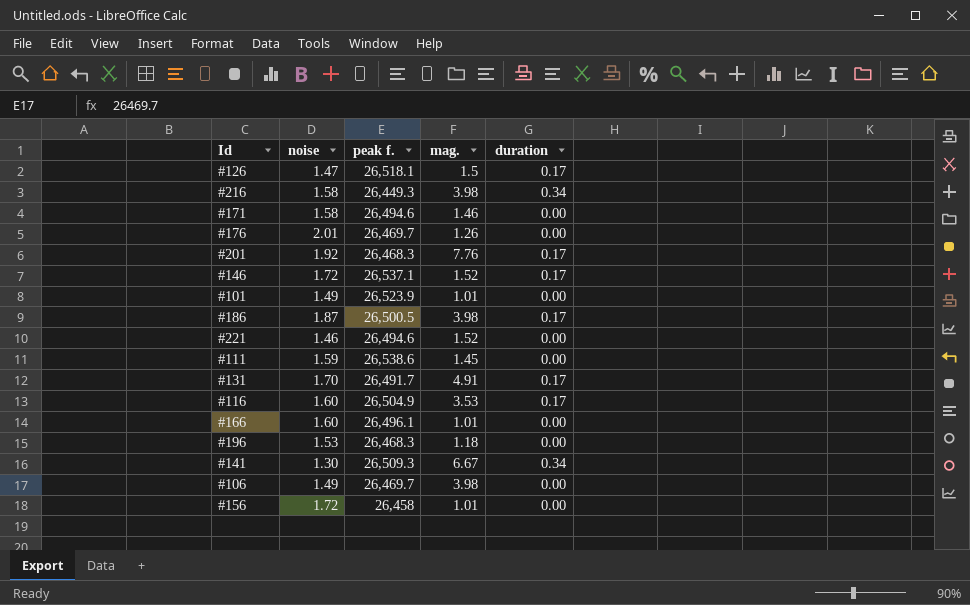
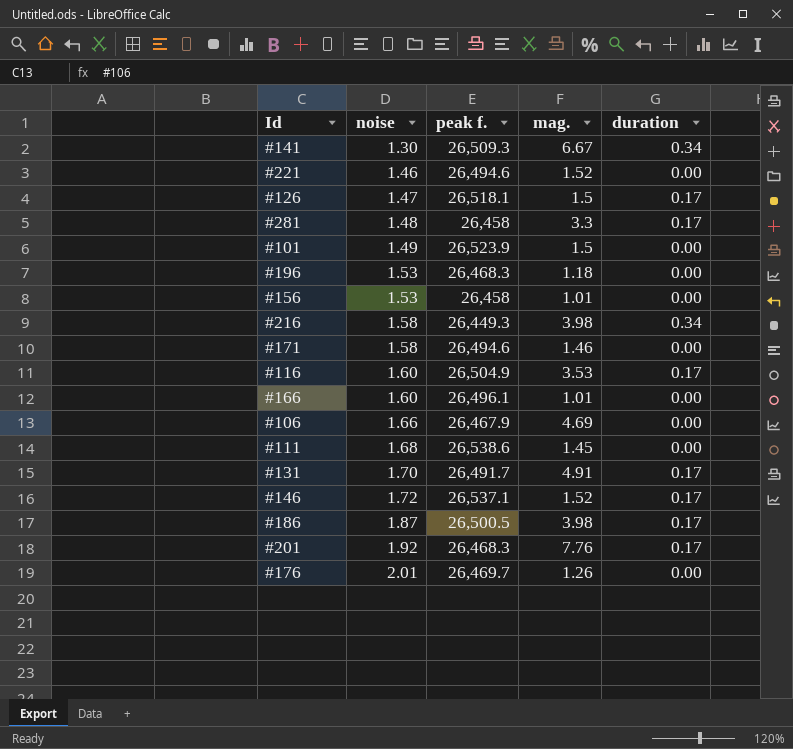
row order: none -> noise ascending
row #281: none -> 1.48 | 26,458 | 3.3 | 0.17
#101 | mag.: 1.01 -> 1.5
#156 | noise: 1.72 -> 1.53
#106 | noise: 1.49 -> 1.66
#106 | peak f.: 26,469.7 -> 26,467.9
#106 | mag.: 3.98 -> 4.69
#111 | noise: 1.59 -> 1.68

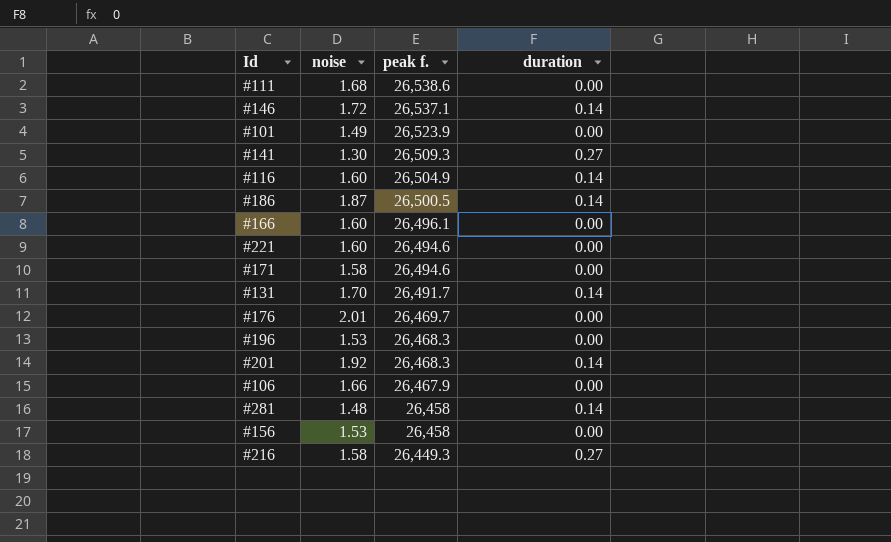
row order: noise ascending -> peak f. descending
column mag. | position: 4 -> none
row #126: 1.47 | 26,518.1 | 1.5 | 0.17 -> none
#146 | duration: 0.17 -> 0.14
#141 | duration: 0.34 -> 0.27
#116 | duration: 0.17 -> 0.14
#186 | duration: 0.17 -> 0.14
#221 | noise: 1.46 -> 1.60
#131 | duration: 0.17 -> 0.14
#201 | duration: 0.17 -> 0.14
#281 | duration: 0.17 -> 0.14
#216 | duration: 0.34 -> 0.27

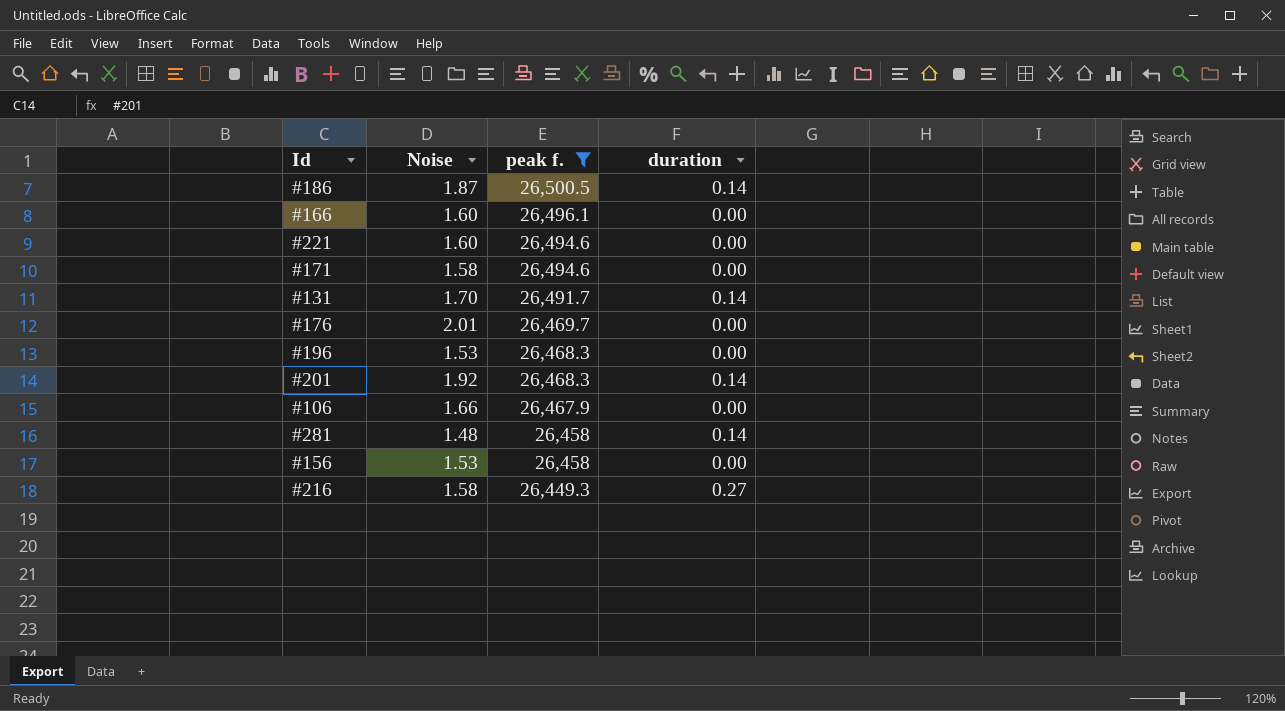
filter: none -> peak f. <= 26,500.5
column name: noise -> Noise

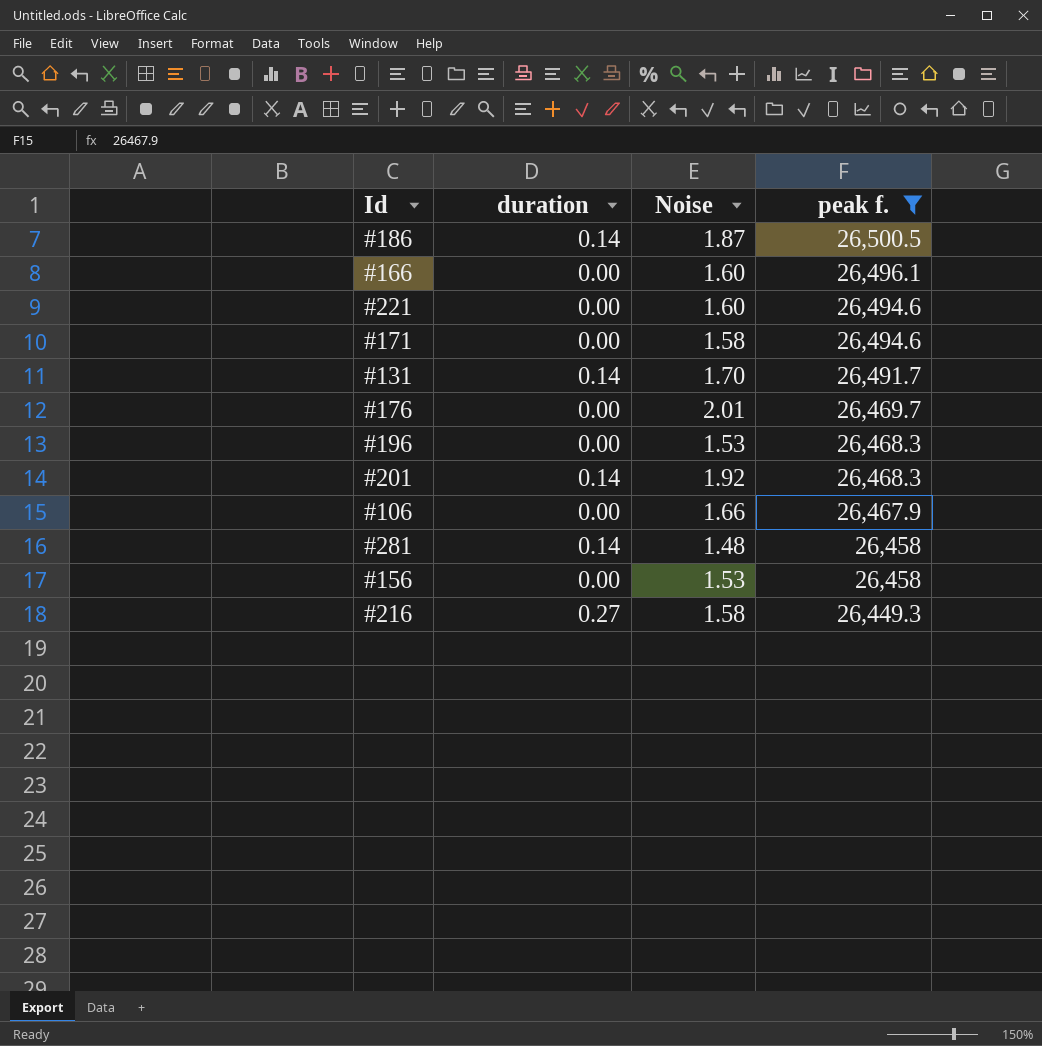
column duration | position: 4 -> 2

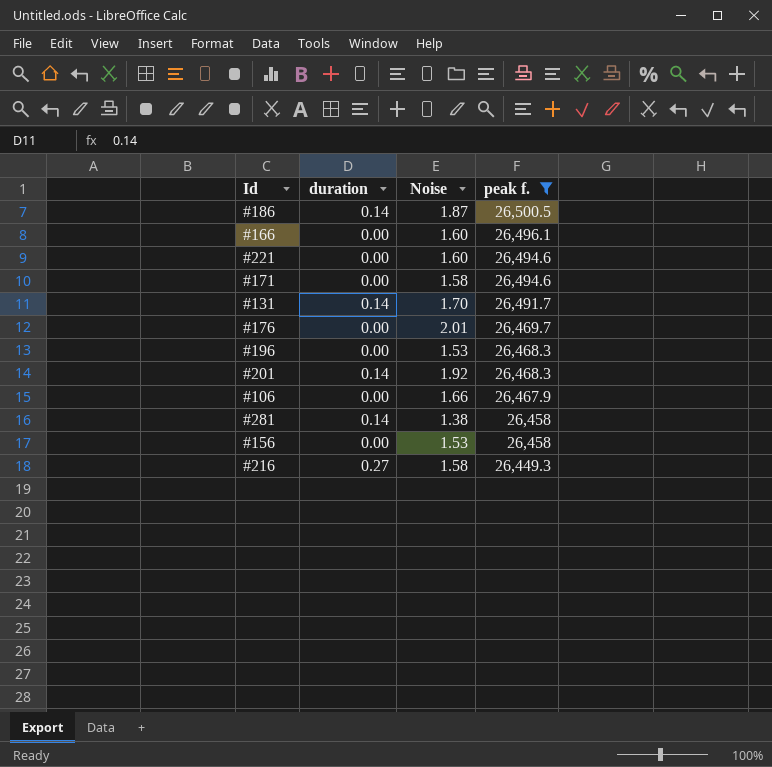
#281 | Noise: 1.48 -> 1.38

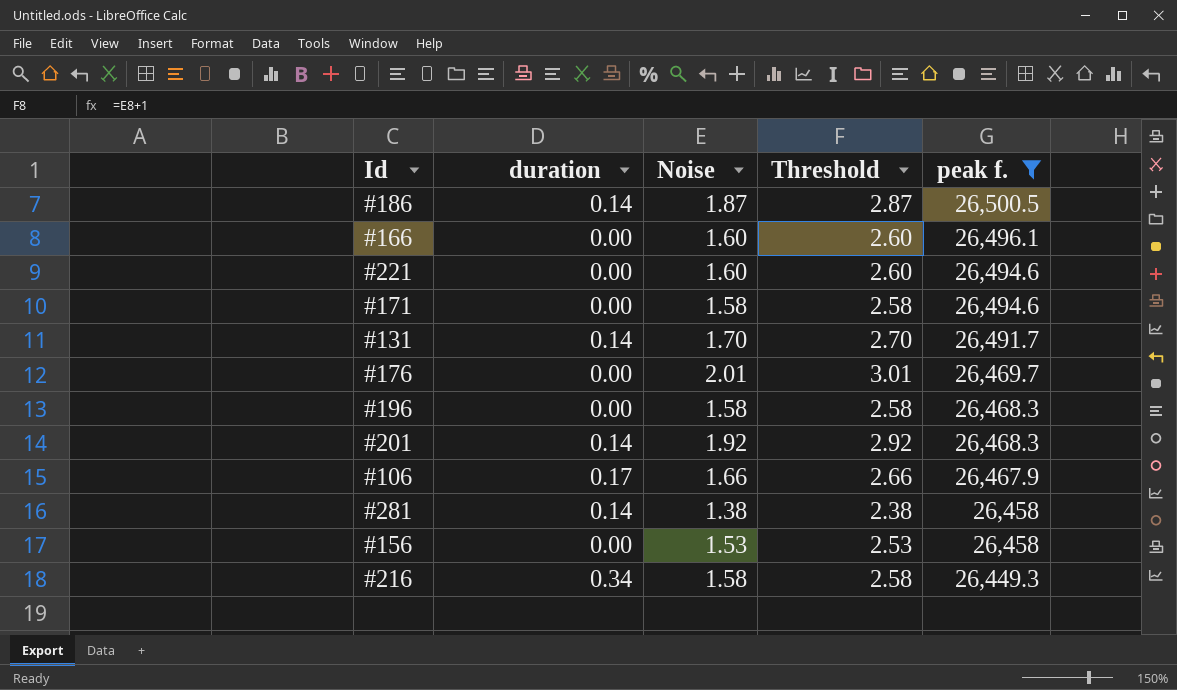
column Threshold | formula: none -> [Noise] + 1
#196 | Noise: 1.53 -> 1.58
#106 | duration: 0.00 -> 0.17
#216 | duration: 0.27 -> 0.34

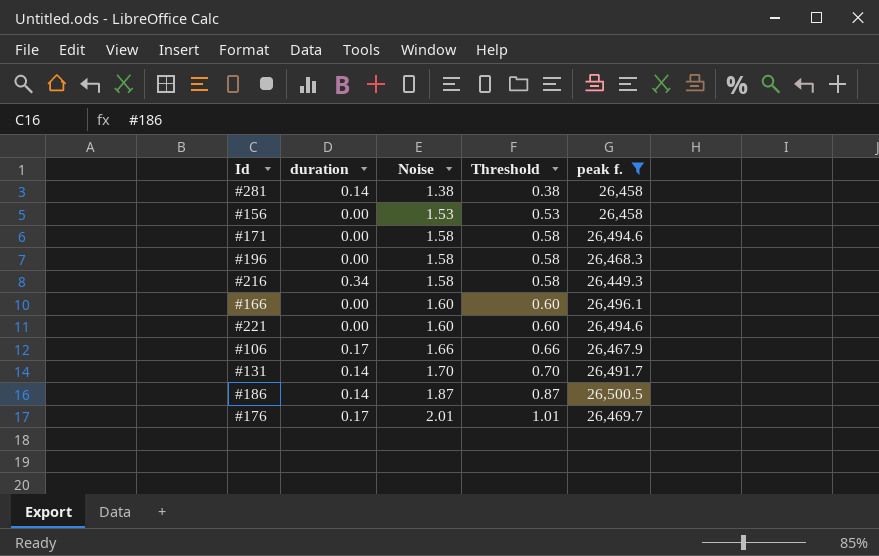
row order: peak f. descending -> Noise ascending
column Threshold | formula: [Noise] + 1 -> [Noise] - 1
row #201: 0.14 | 1.92 | 2.92 | 26,468.3 -> none
#176 | duration: 0.00 -> 0.17

